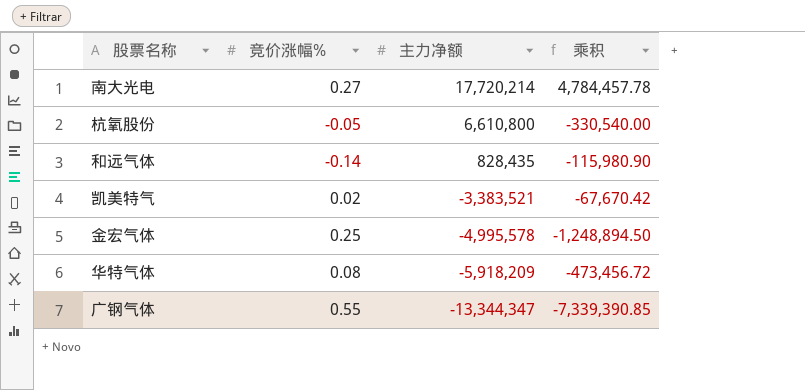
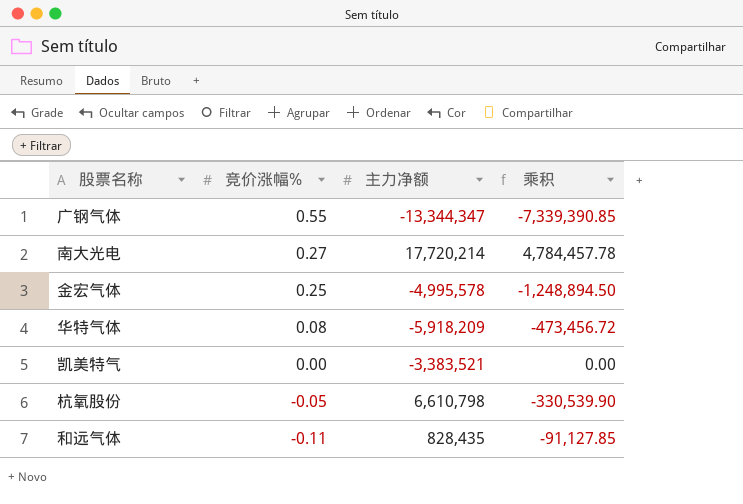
row order: 主力净额 descending -> 竞价涨幅% descending
凯美特气 | 竞价涨幅%: 0.02 -> 0.00
凯美特气 | 乘积: -67,670.42 -> 0.00
杭氧股份 | 主力净额: 6,610,800 -> 6,610,798
杭氧股份 | 乘积: -330,540.00 -> -330,539.90
和远气体 | 竞价涨幅%: -0.14 -> -0.11
和远气体 | 乘积: -115,980.90 -> -91,127.85

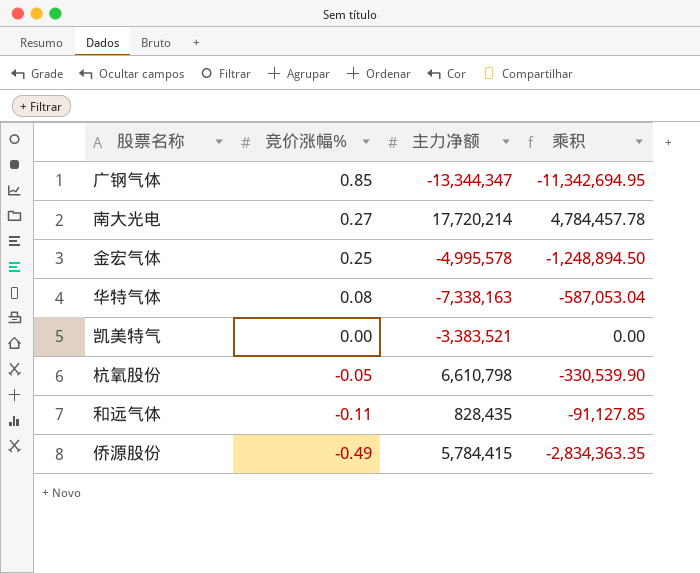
广钢气体 | 竞价涨幅%: 0.55 -> 0.85
广钢气体 | 乘积: -7,339,390.85 -> -11,342,694.95
华特气体 | 主力净额: -5,918,209 -> -7,338,163
华特气体 | 乘积: -473,456.72 -> -587,053.04
row 侨源股份: none -> -0.49 | 5,784,415 | -2,834,363.35

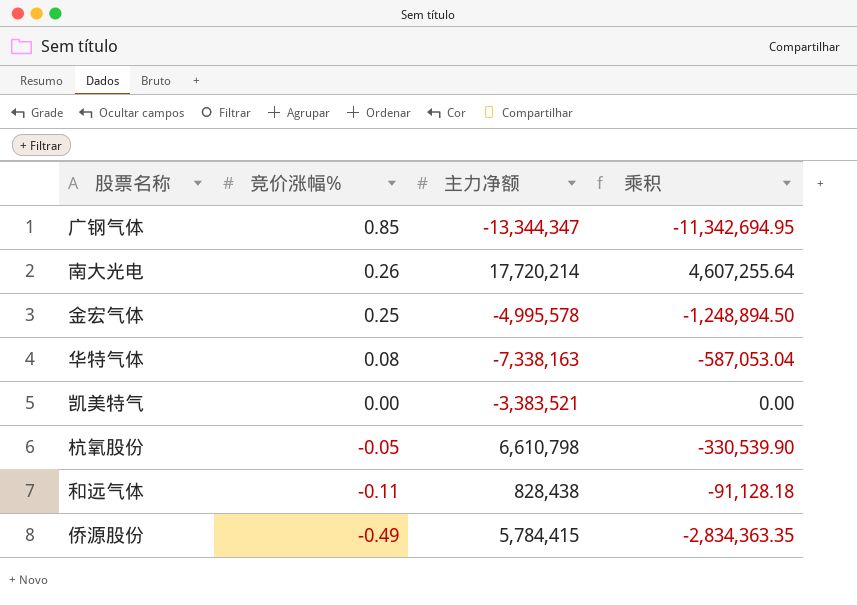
南大光电 | 竞价涨幅%: 0.27 -> 0.26
南大光电 | 乘积: 4,784,457.78 -> 4,607,255.64
和远气体 | 主力净额: 828,435 -> 828,438
和远气体 | 乘积: -91,127.85 -> -91,128.18

